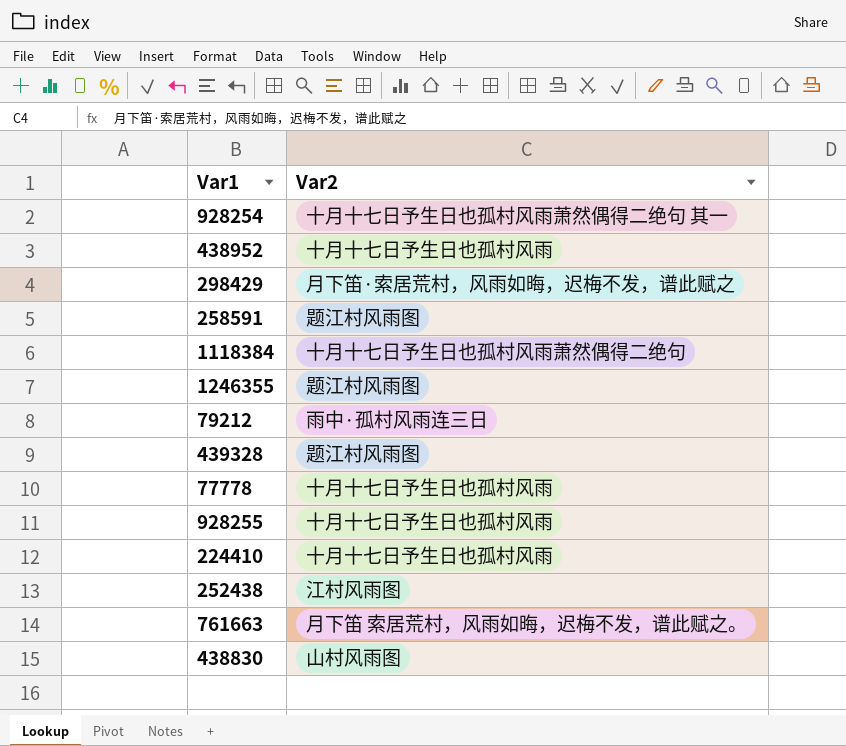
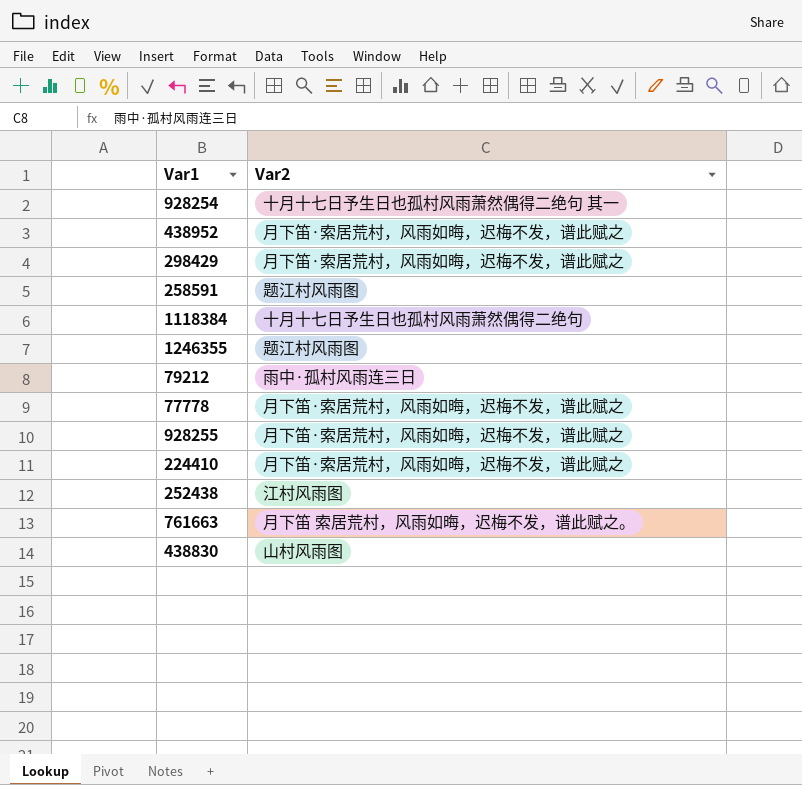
row 439328: 题江村风雨图 -> none
438952 | Var2: 十月十七日予生日也孤村风雨 -> 月下笛·索居荒村，风雨如晦，迟梅不发，谱此赋之
77778 | Var2: 十月十七日予生日也孤村风雨 -> 月下笛·索居荒村，风雨如晦，迟梅不发，谱此赋之
928255 | Var2: 十月十七日予生日也孤村风雨 -> 月下笛·索居荒村，风雨如晦，迟梅不发，谱此赋之
224410 | Var2: 十月十七日予生日也孤村风雨 -> 月下笛·索居荒村，风雨如晦，迟梅不发，谱此赋之

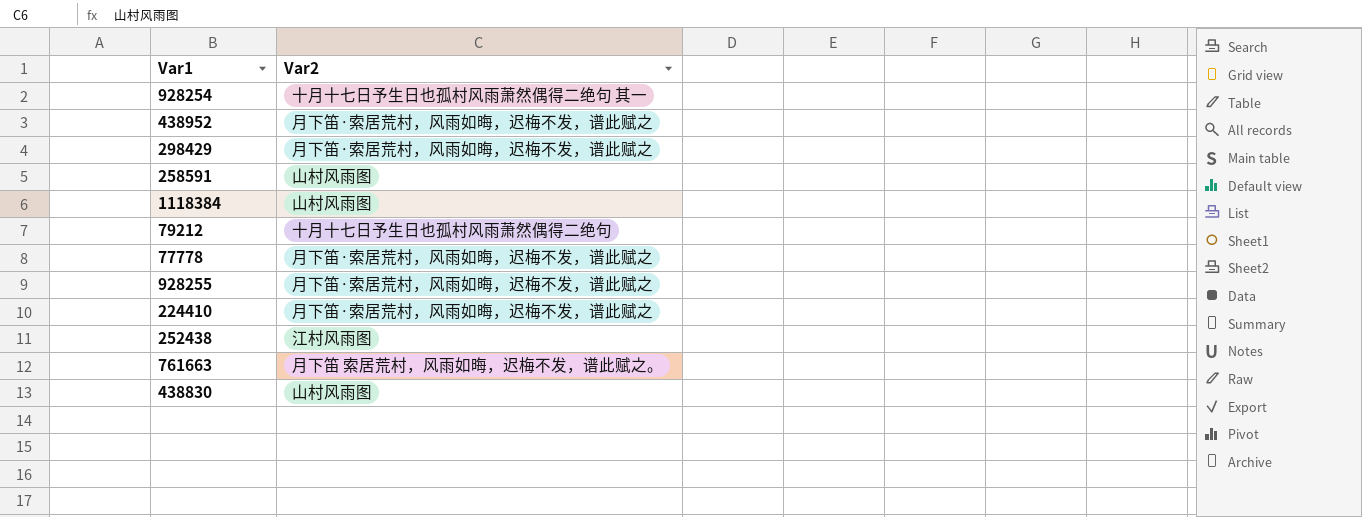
row 1246355: 题江村风雨图 -> none
258591 | Var2: 题江村风雨图 -> 山村风雨图
1118384 | Var2: 十月十七日予生日也孤村风雨萧然偶得二绝句 -> 山村风雨图
79212 | Var2: 雨中·孤村风雨连三日 -> 十月十七日予生日也孤村风雨萧然偶得二绝句

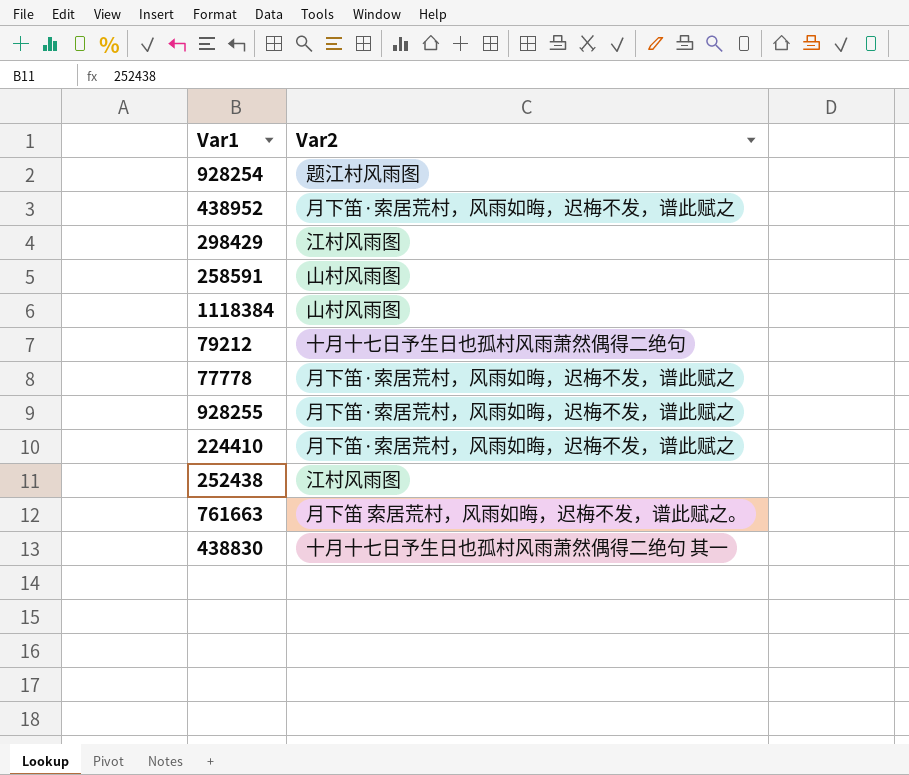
928254 | Var2: 十月十七日予生日也孤村风雨萧然偶得二绝句 其一 -> 题江村风雨图
298429 | Var2: 月下笛·索居荒村，风雨如晦，迟梅不发，谱此赋之 -> 江村风雨图
438830 | Var2: 山村风雨图 -> 十月十七日予生日也孤村风雨萧然偶得二绝句 其一

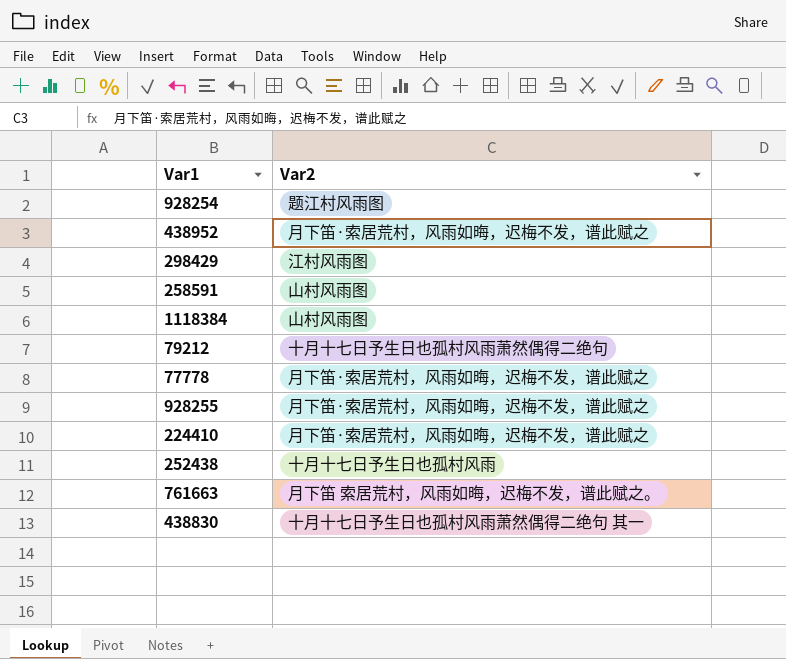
252438 | Var2: 江村风雨图 -> 十月十七日予生日也孤村风雨

